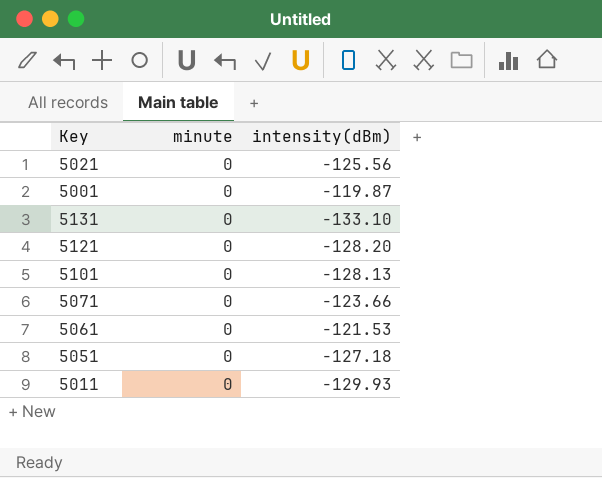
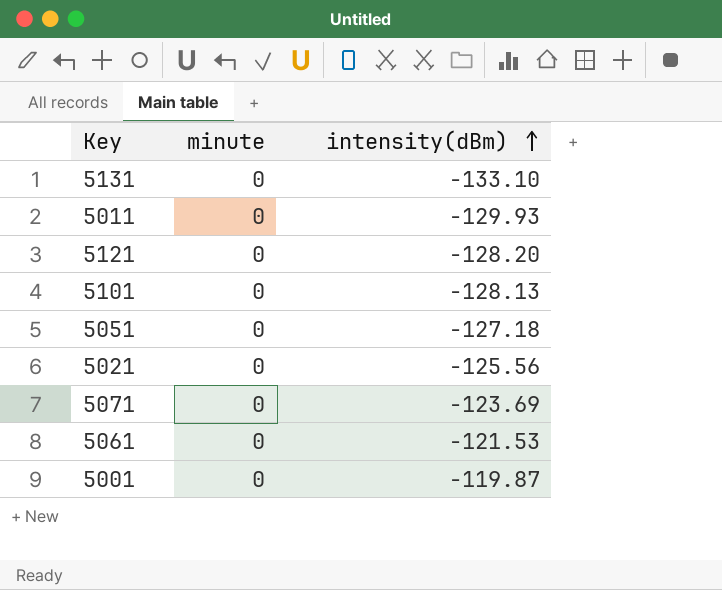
row order: none -> intensity(dBm) ascending
5071 | intensity(dBm): -123.66 -> -123.69

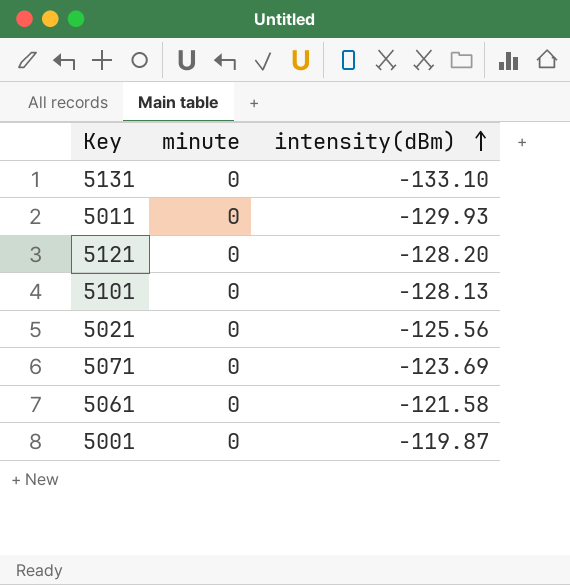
row 5051: 0 | -127.18 -> none
5061 | intensity(dBm): -121.53 -> -121.58

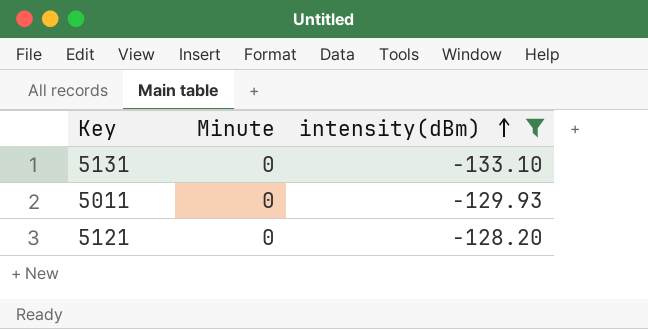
filter: none -> intensity(dBm) <= -128.20
column name: minute -> Minute

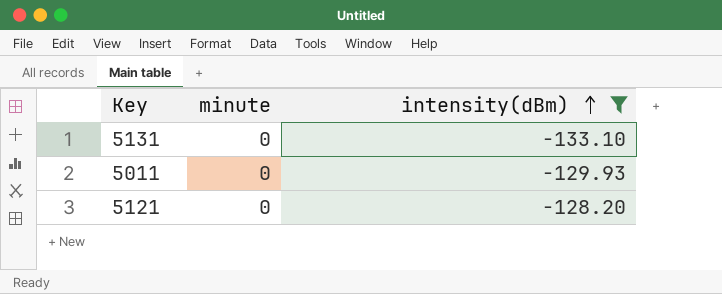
column name: Minute -> minute

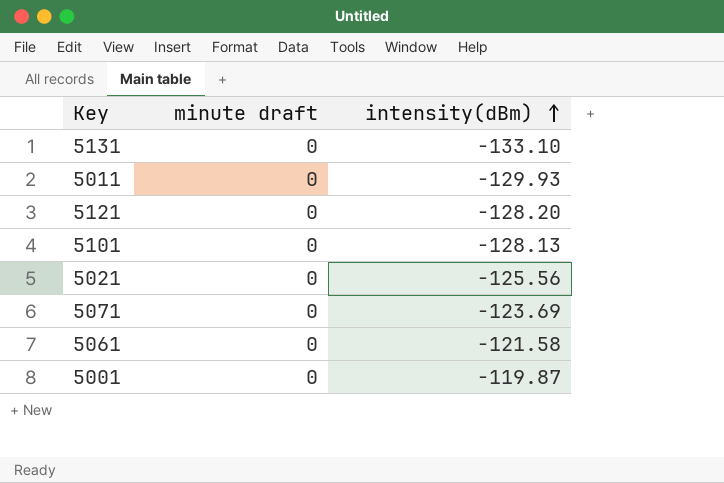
filter: intensity(dBm) <= -128.20 -> none
column name: minute -> minute draft

